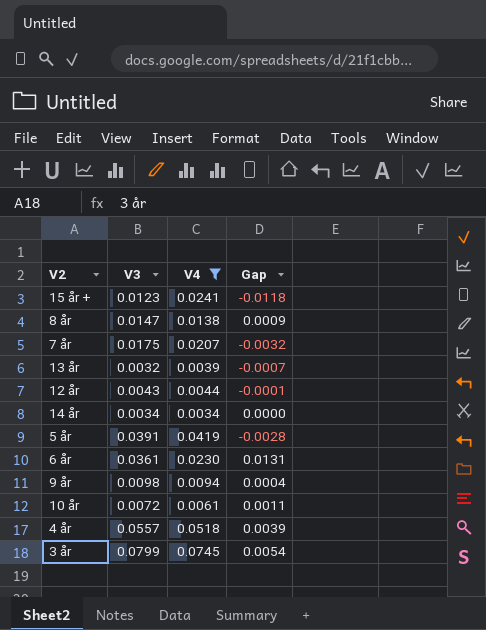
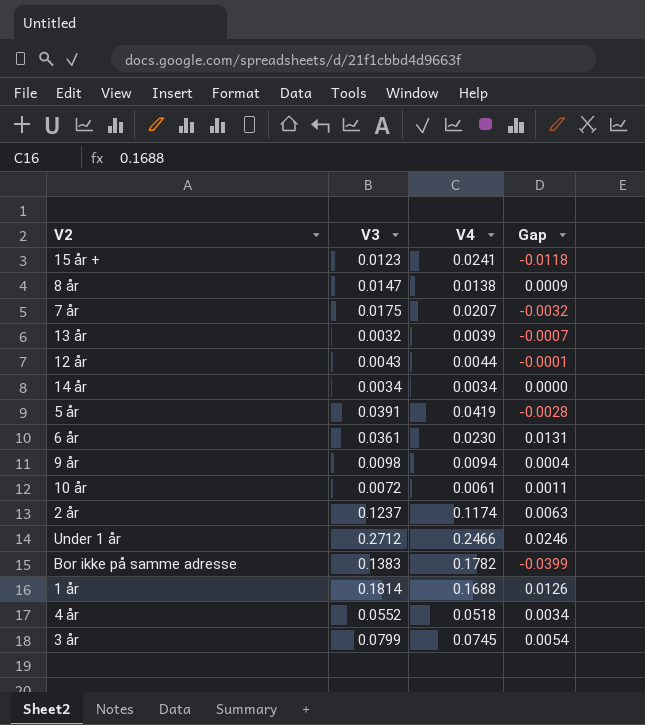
filter: V4 <= 0.0745 -> none
4 år | V3: 0.0557 -> 0.0552
4 år | Gap: 0.0039 -> 0.0034

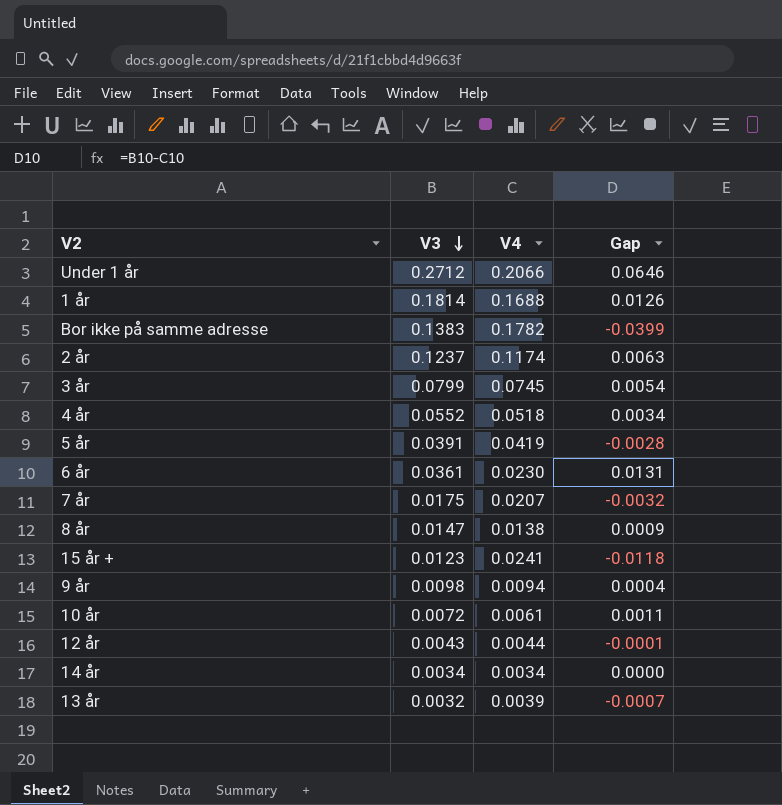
row order: none -> V3 descending
Under 1 år | V4: 0.2466 -> 0.2066
Under 1 år | Gap: 0.0246 -> 0.0646

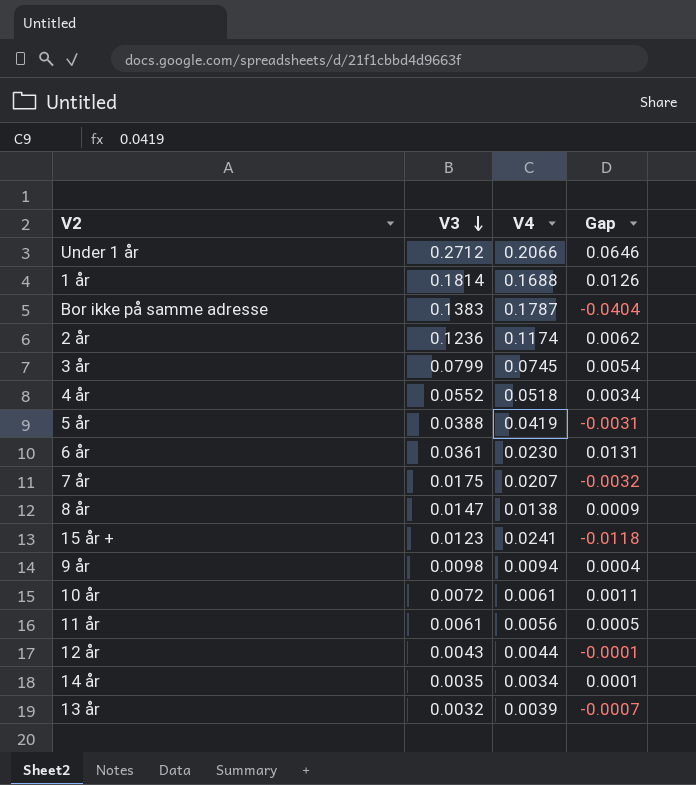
Bor ikke på samme adresse | V4: 0.1782 -> 0.1787
Bor ikke på samme adresse | Gap: -0.0399 -> -0.0404
2 år | V3: 0.1237 -> 0.1236
2 år | Gap: 0.0063 -> 0.0062
5 år | V3: 0.0391 -> 0.0388
5 år | Gap: -0.0028 -> -0.0031
row 11 år: none -> 0.0061 | 0.0056 | 0.0005
14 år | V3: 0.0034 -> 0.0035
14 år | Gap: 0.0000 -> 0.0001

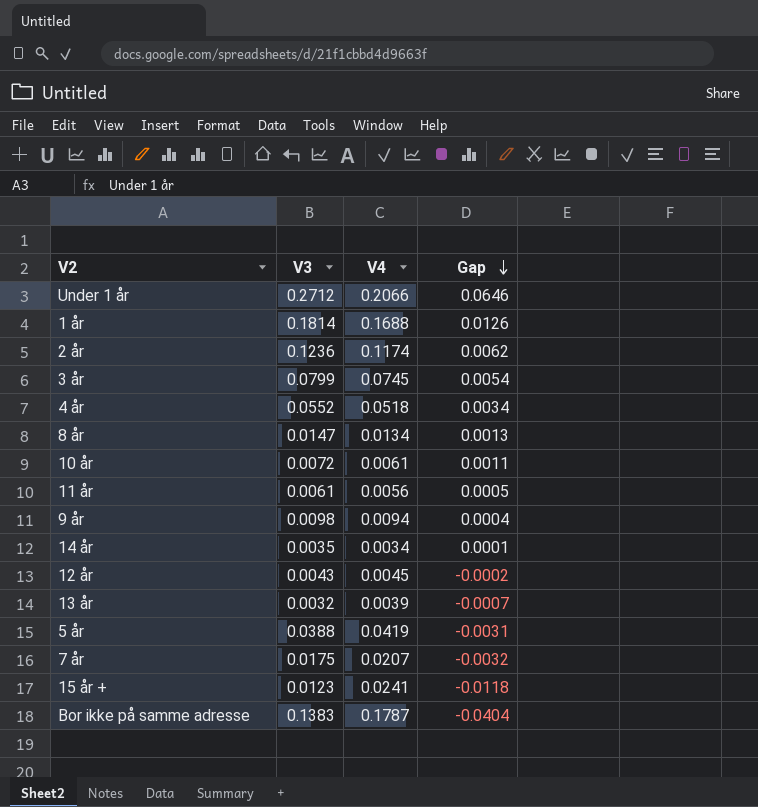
row order: V3 descending -> Gap descending
row 6 år: 0.0361 | 0.0230 | 0.0131 -> none
8 år | V4: 0.0138 -> 0.0134
8 år | Gap: 0.0009 -> 0.0013
12 år | V4: 0.0044 -> 0.0045
12 år | Gap: -0.0001 -> -0.0002

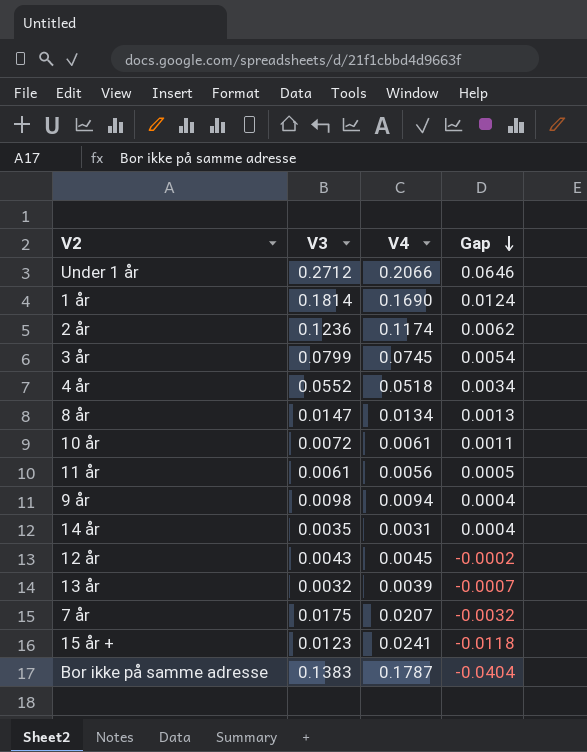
row 5 år: 0.0388 | 0.0419 | -0.0031 -> none
1 år | V4: 0.1688 -> 0.1690
1 år | Gap: 0.0126 -> 0.0124
14 år | V4: 0.0034 -> 0.0031
14 år | Gap: 0.0001 -> 0.0004

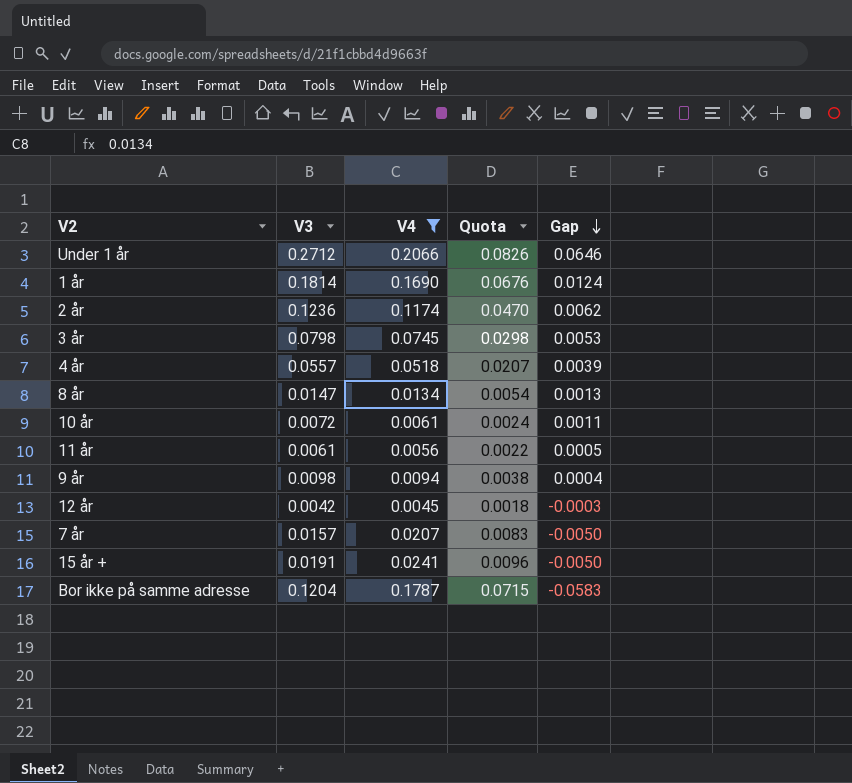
filter: none -> V4 >= 0.0045
column Quota | formula: none -> [V4] * 0.4
3 år | V3: 0.0799 -> 0.0798
3 år | Gap: 0.0054 -> 0.0053
4 år | V3: 0.0552 -> 0.0557
4 år | Gap: 0.0034 -> 0.0039
12 år | V3: 0.0043 -> 0.0042
12 år | Gap: -0.0002 -> -0.0003
7 år | V3: 0.0175 -> 0.0157
7 år | Gap: -0.0032 -> -0.0050
15 år + | V3: 0.0123 -> 0.0191
15 år + | Gap: -0.0118 -> -0.0050
Bor ikke på samme adresse | V3: 0.1383 -> 0.1204
Bor ikke på samme adresse | Gap: -0.0404 -> -0.0583

